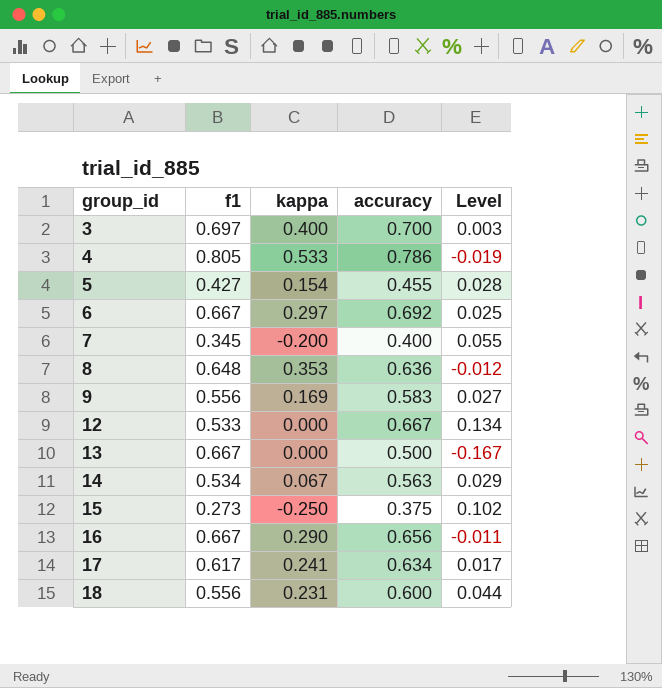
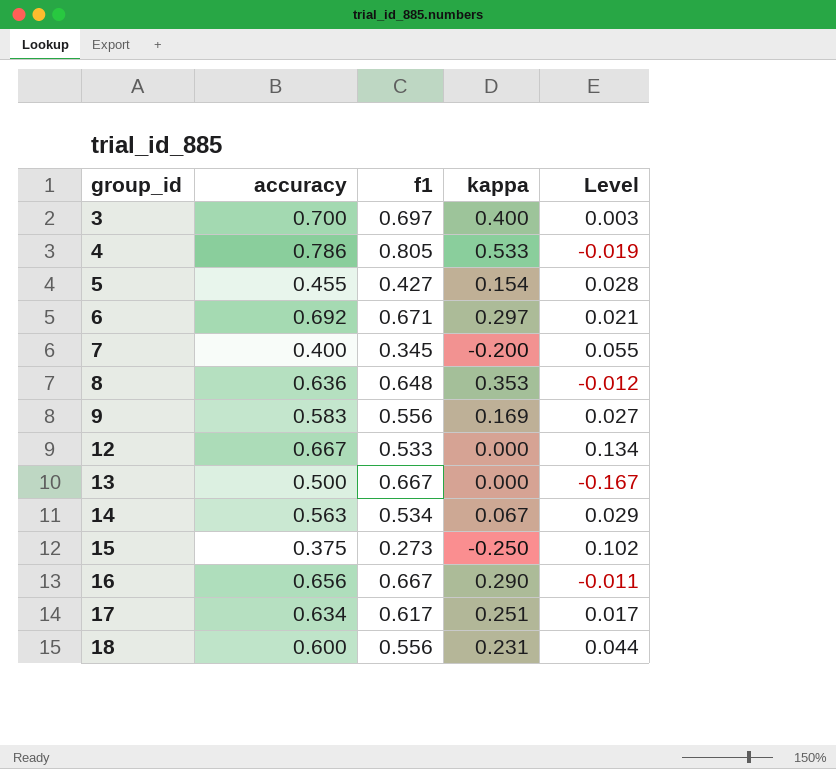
column accuracy | position: 4 -> 2
6 | f1: 0.667 -> 0.671
6 | Level: 0.025 -> 0.021
17 | kappa: 0.241 -> 0.251

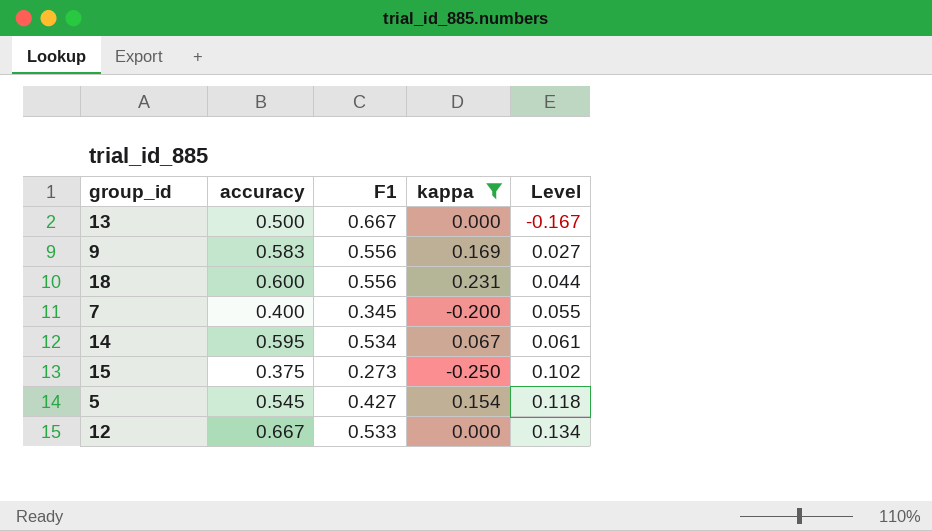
filter: none -> kappa <= 0.231
row order: group_id ascending -> Level ascending
column name: f1 -> F1
14 | accuracy: 0.563 -> 0.595
14 | Level: 0.029 -> 0.061
5 | accuracy: 0.455 -> 0.545
5 | Level: 0.028 -> 0.118

